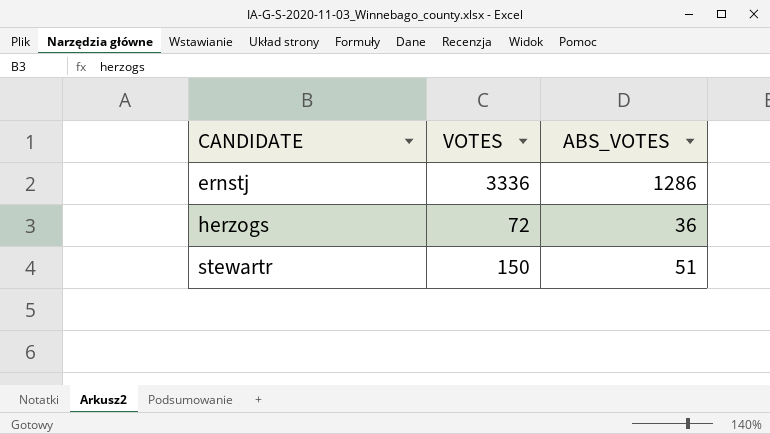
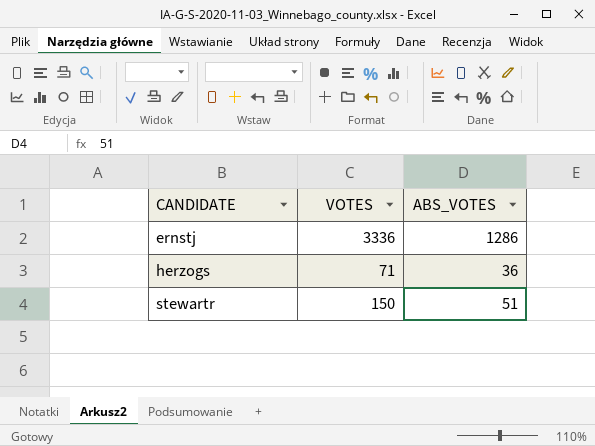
herzogs | VOTES: 72 -> 71

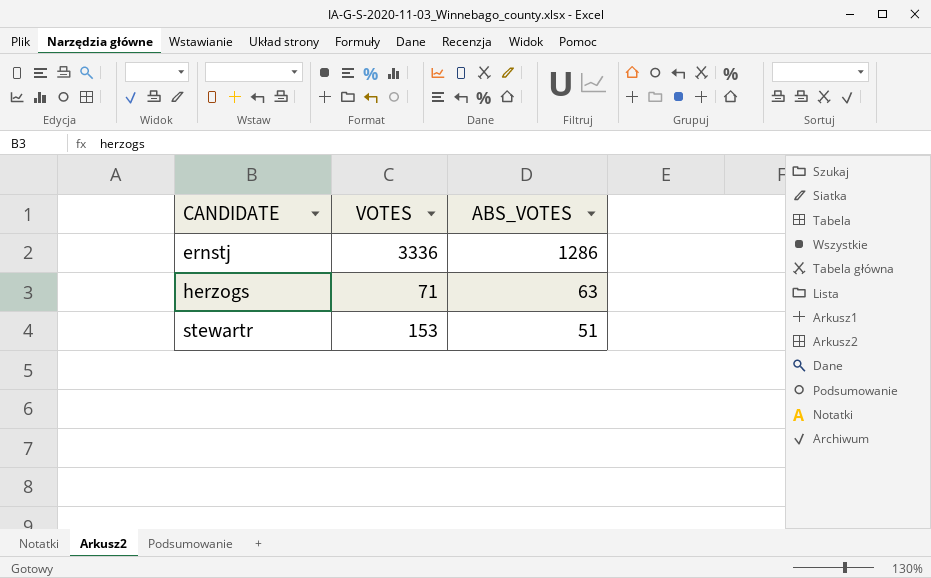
herzogs | ABS_VOTES: 36 -> 63
stewartr | VOTES: 150 -> 153

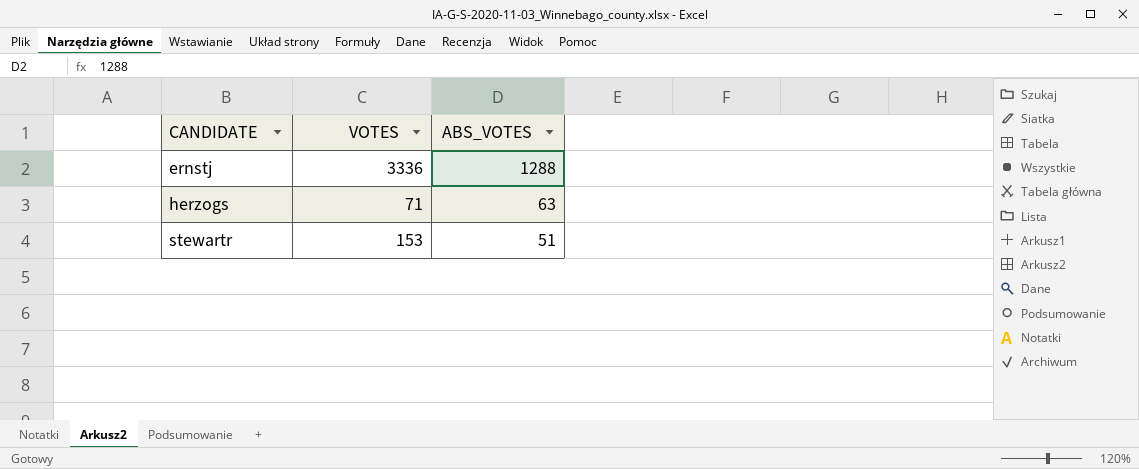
ernstj | ABS_VOTES: 1286 -> 1288

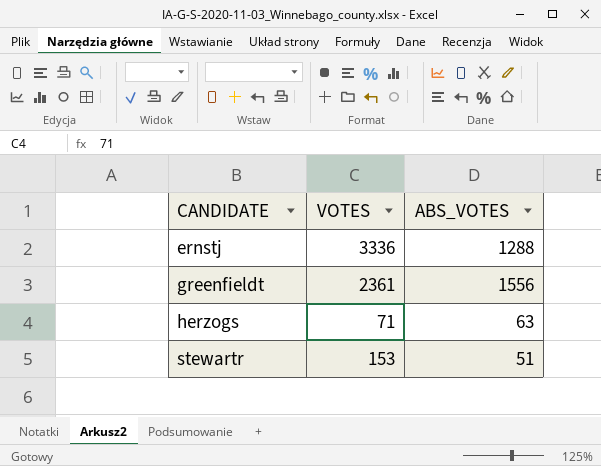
row greenfieldt: none -> 2361 | 1556

